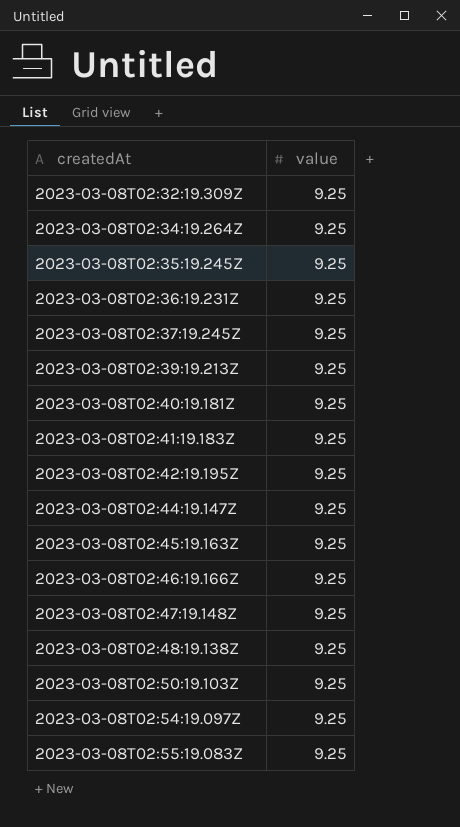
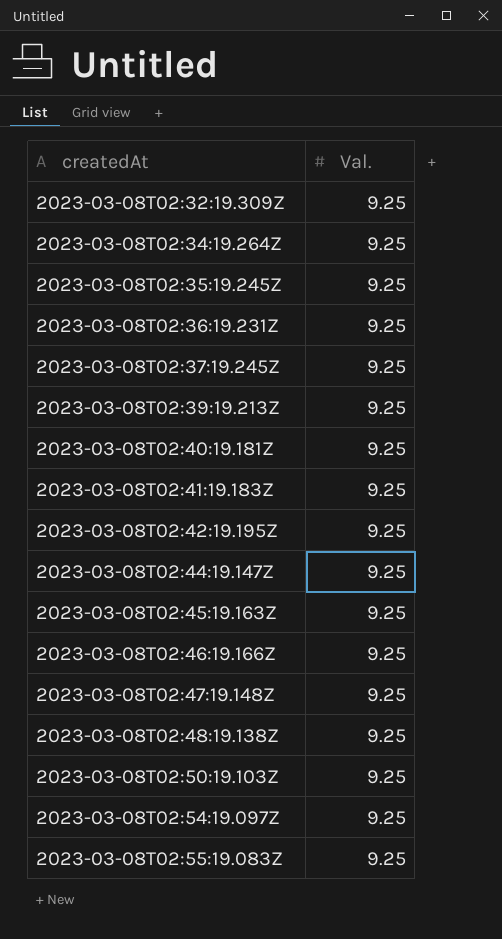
column name: value -> Val.

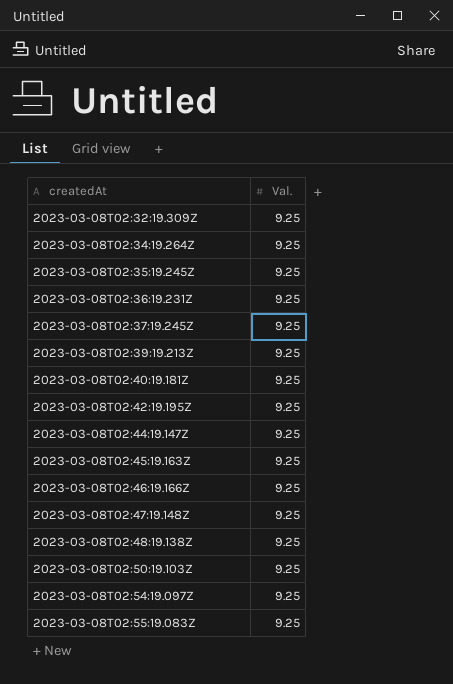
row 2023-03-08T02:41:19.183Z: 9.25 -> none

